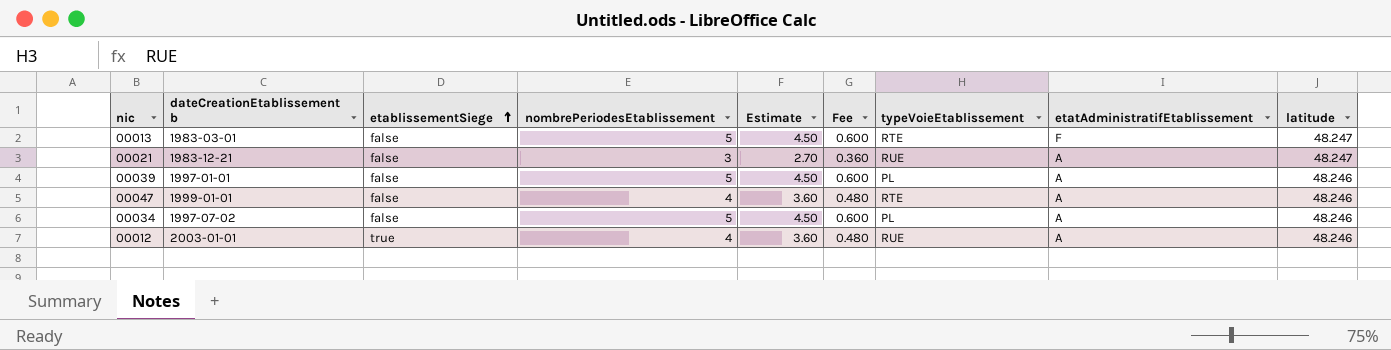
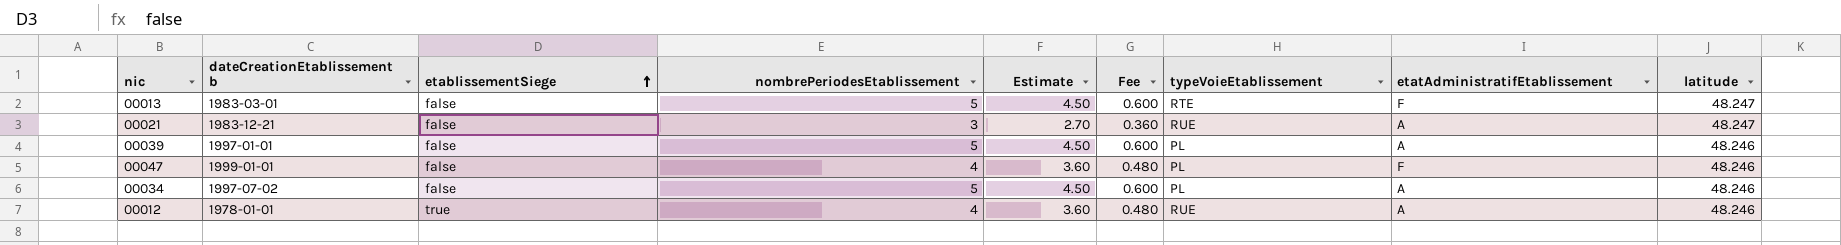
00047 | typeVoieEtablissement: RTE -> PL
00047 | etatAdministratifEtablissement: A -> F
00012 | dateCreationEtablissement b: 2003-01-01 -> 1978-01-01

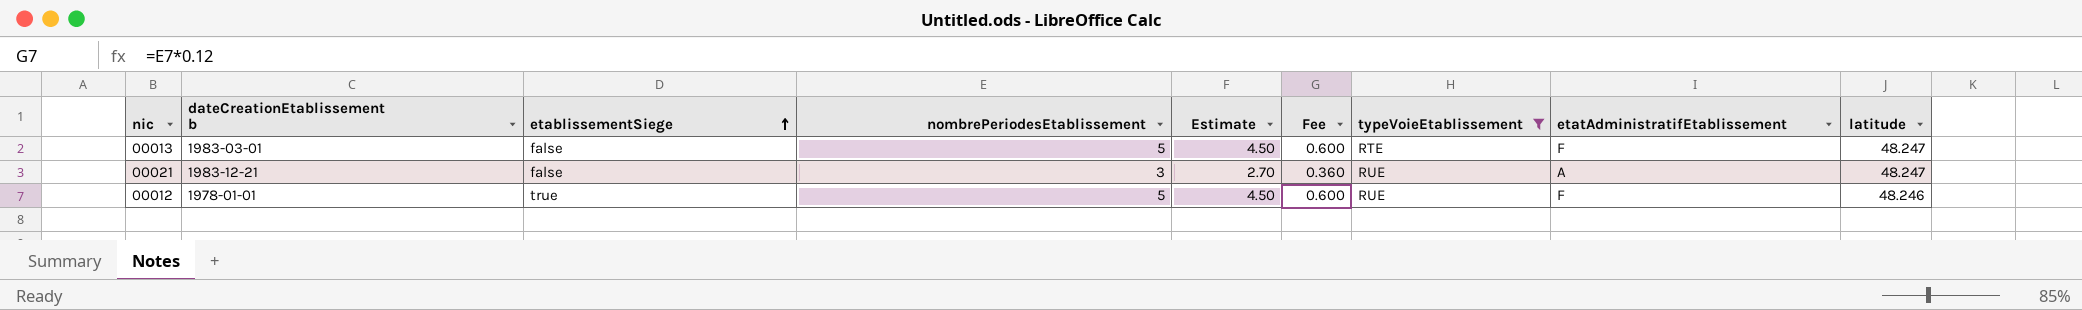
filter: none -> typeVoieEtablissement != PL
00012 | nombrePeriodesEtablissement: 4 -> 5
00012 | Estimate: 3.60 -> 4.50
00012 | Fee: 0.480 -> 0.600
00012 | etatAdministratifEtablissement: A -> F

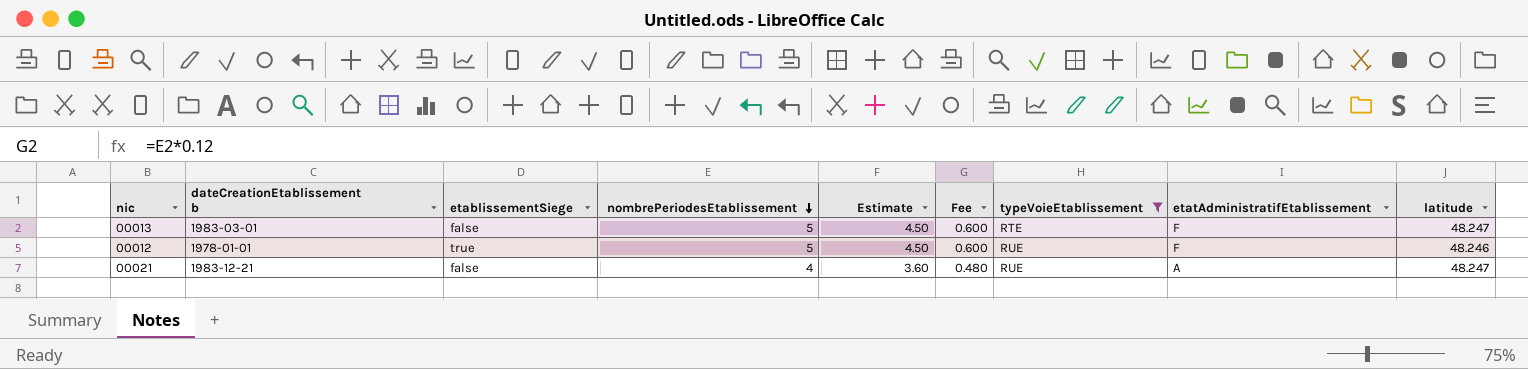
row order: etablissementSiege ascending -> nombrePeriodesEtablissement descending
00021 | nombrePeriodesEtablissement: 3 -> 4
00021 | Estimate: 2.70 -> 3.60
00021 | Fee: 0.360 -> 0.480

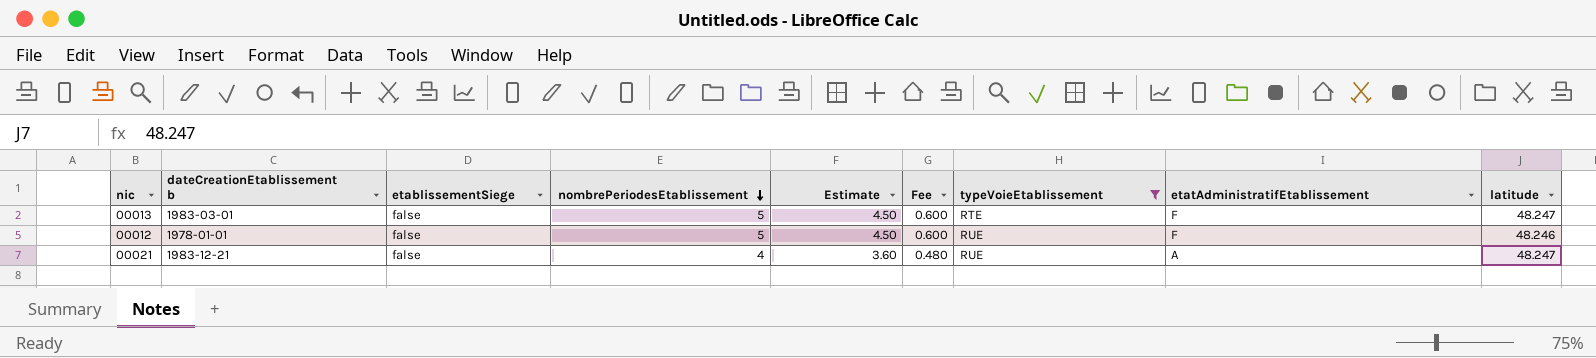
00012 | etablissementSiege: true -> false

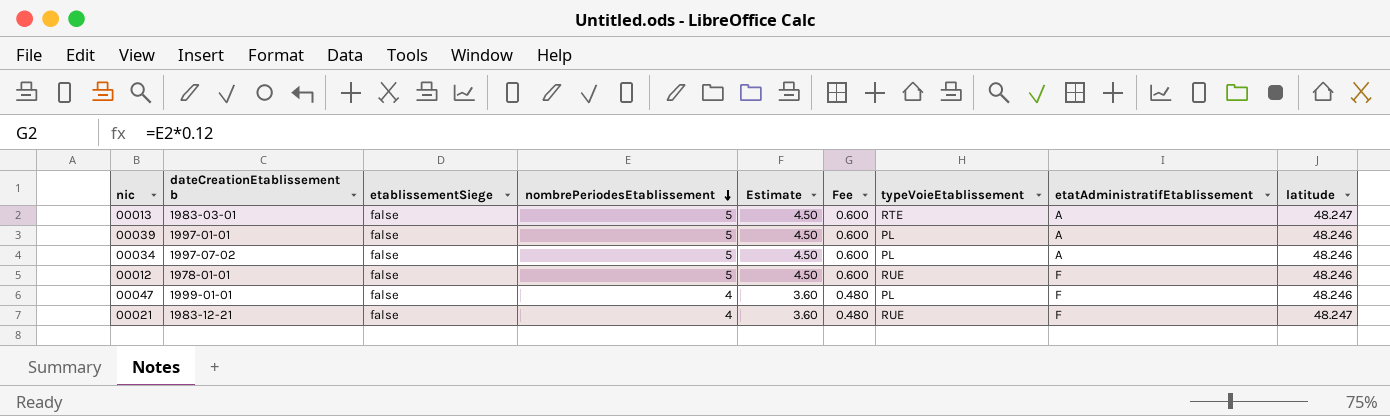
filter: typeVoieEtablissement != PL -> none
00013 | etatAdministratifEtablissement: F -> A
00021 | etatAdministratifEtablissement: A -> F

